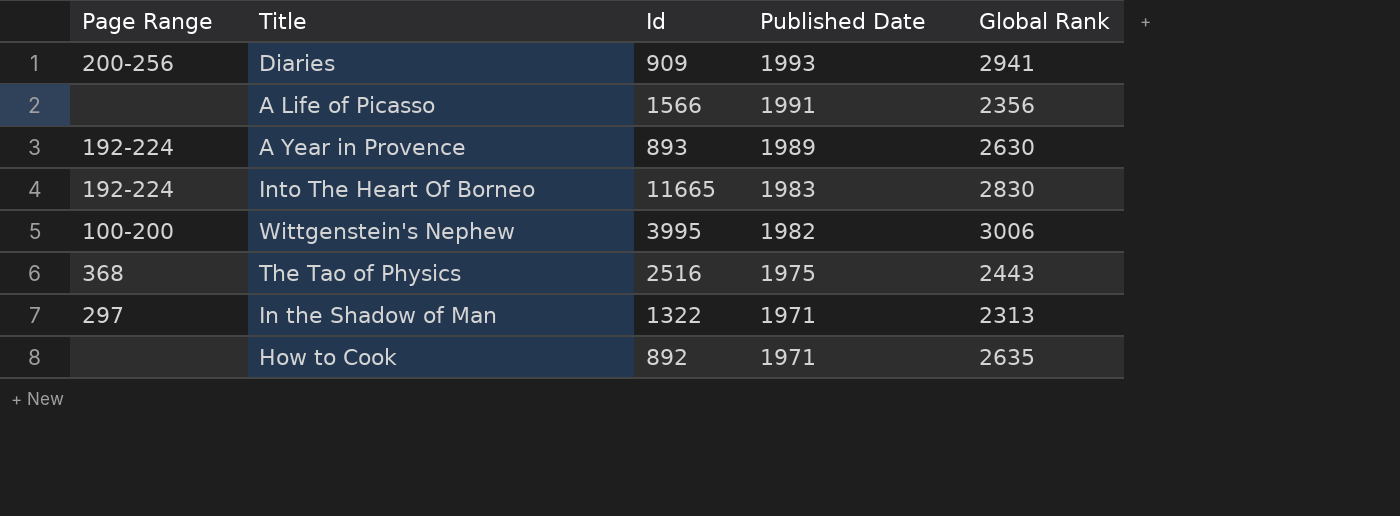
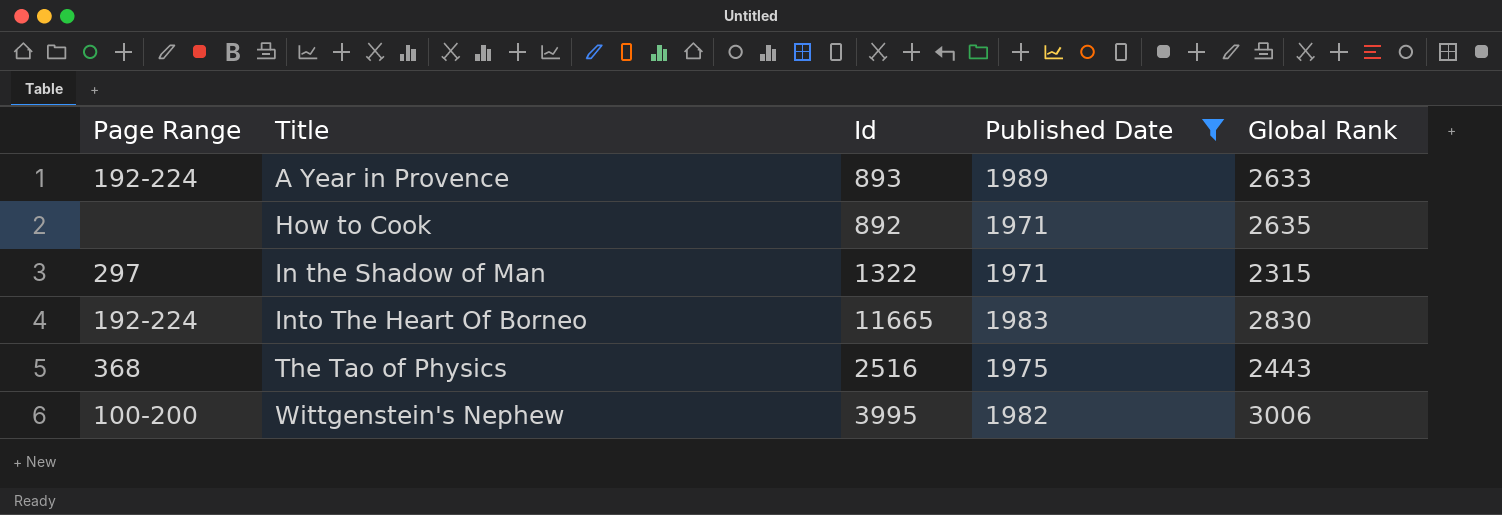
filter: none -> Published Date <= 1989
row order: Published Date descending -> Title ascending
A Year in Provence | Global Rank: 2630 -> 2633
In the Shadow of Man | Global Rank: 2313 -> 2315

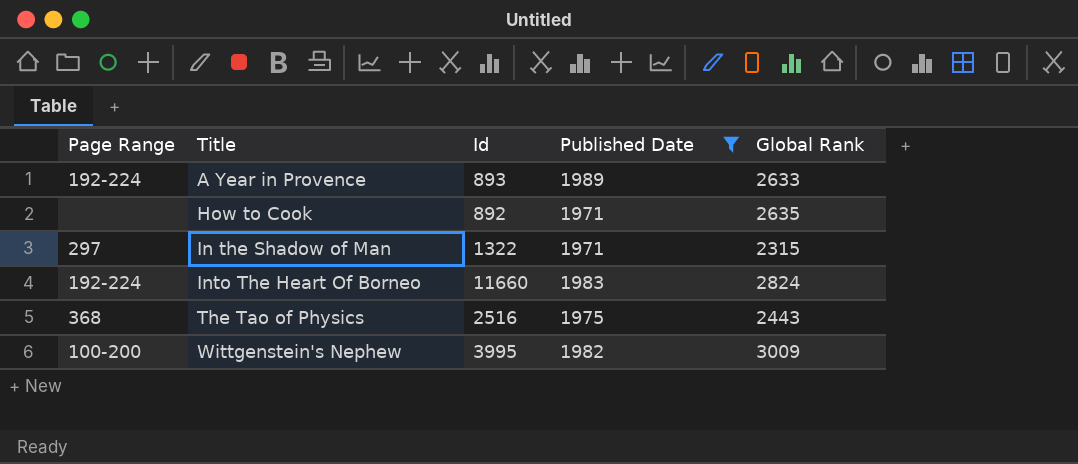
Into The Heart Of Borneo | Id: 11665 -> 11660
Into The Heart Of Borneo | Global Rank: 2830 -> 2824
Wittgenstein's Nephew | Global Rank: 3006 -> 3009

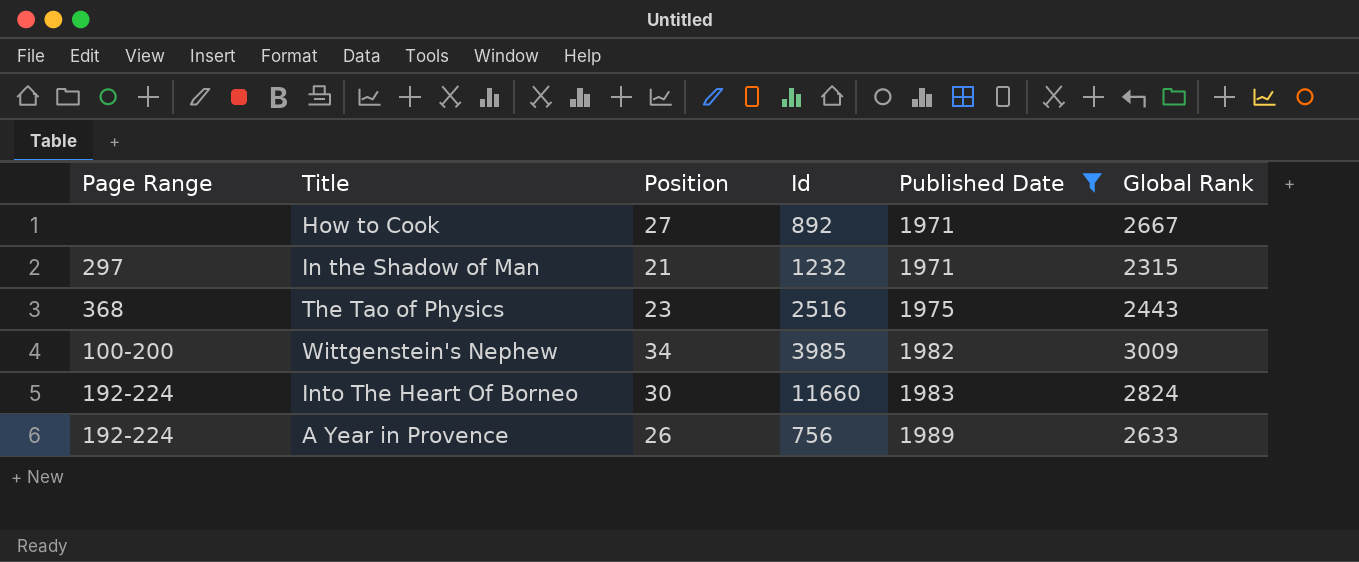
row order: Title ascending -> Published Date ascending
column Position | position: none -> 3
How to Cook | Global Rank: 2635 -> 2667
In the Shadow of Man | Id: 1322 -> 1232
Wittgenstein's Nephew | Id: 3995 -> 3985
A Year in Provence | Id: 893 -> 756

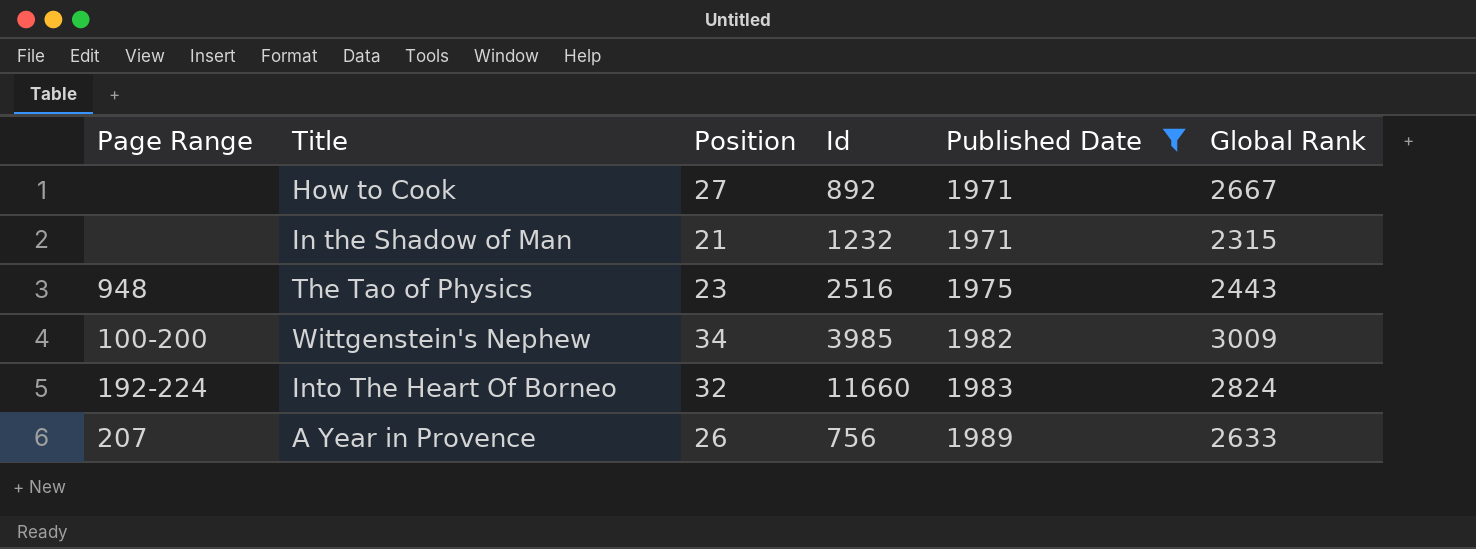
In the Shadow of Man | Page Range: 297 -> none
The Tao of Physics | Page Range: 368 -> 948
Into The Heart Of Borneo | Position: 30 -> 32
A Year in Provence | Page Range: 192-224 -> 207

